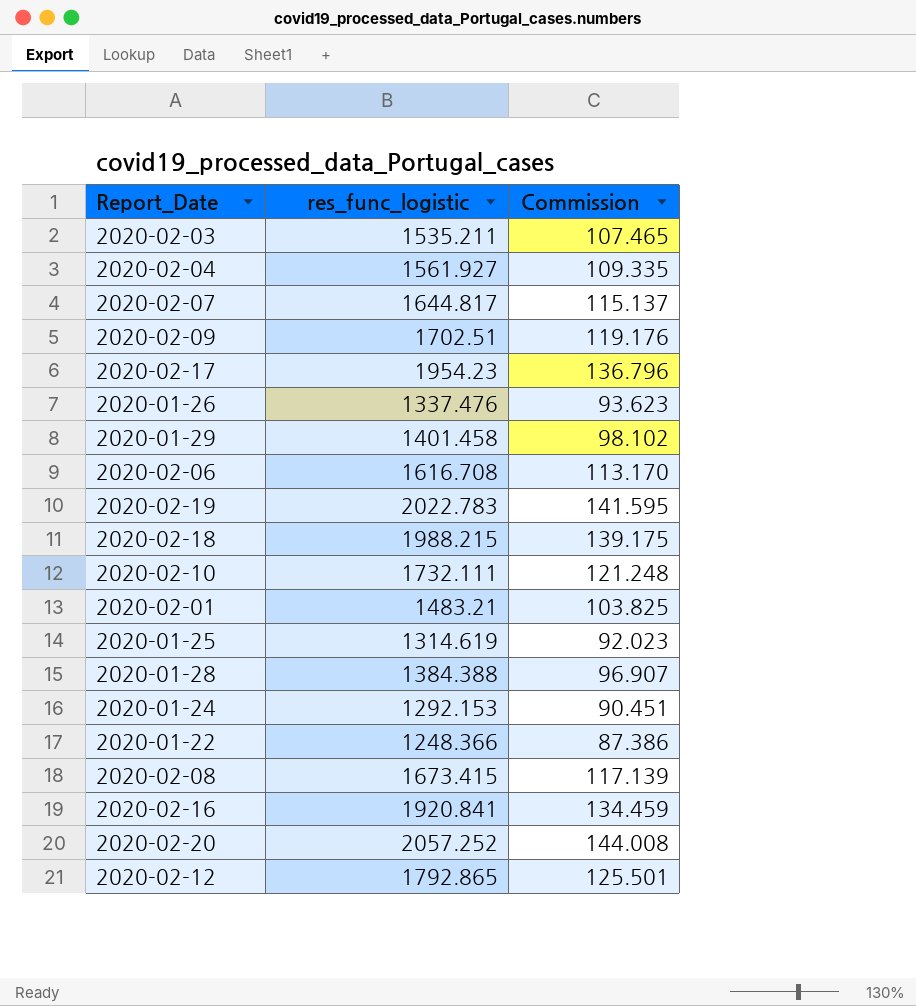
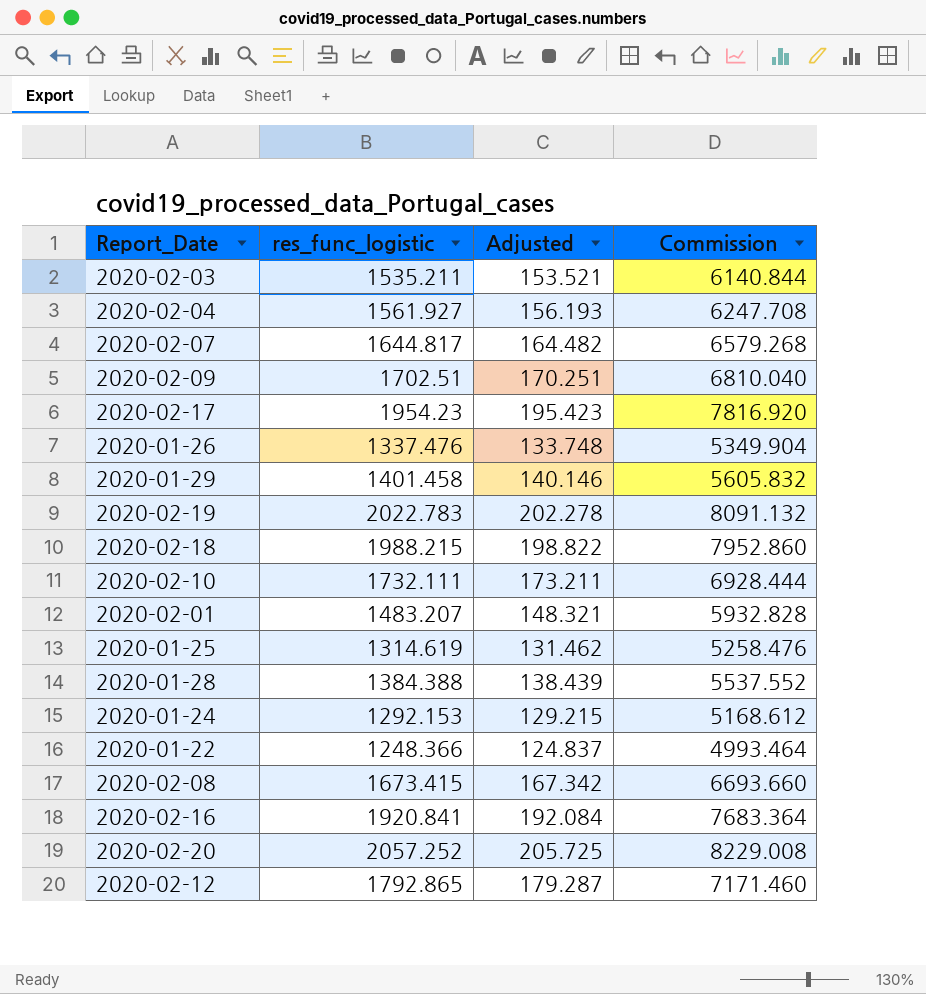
column Adjusted | formula: none -> [res_func_logistic] * 0.1
column Commission | formula: [res_func_logistic] * 0.07 -> [res_func_logistic] * 4
row 2020-02-06: 1616.708 | 113.170 -> none
2020-02-01 | res_func_logistic: 1483.21 -> 1483.207

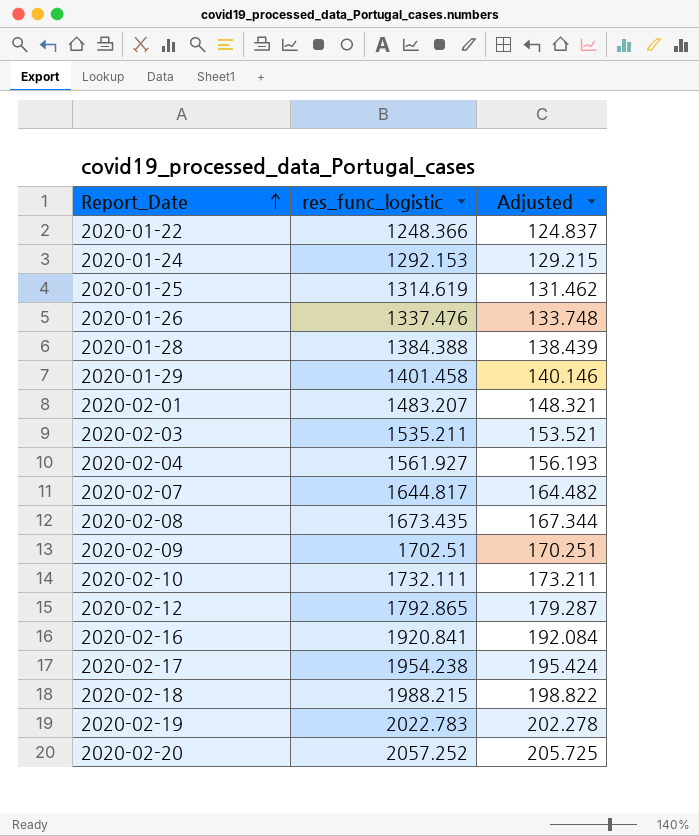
row order: none -> Report_Date ascending
column Commission | formula: [res_func_logistic] * 4 -> none
2020-02-08 | res_func_logistic: 1673.415 -> 1673.435
2020-02-08 | Adjusted: 167.342 -> 167.344
2020-02-17 | res_func_logistic: 1954.23 -> 1954.238
2020-02-17 | Adjusted: 195.423 -> 195.424

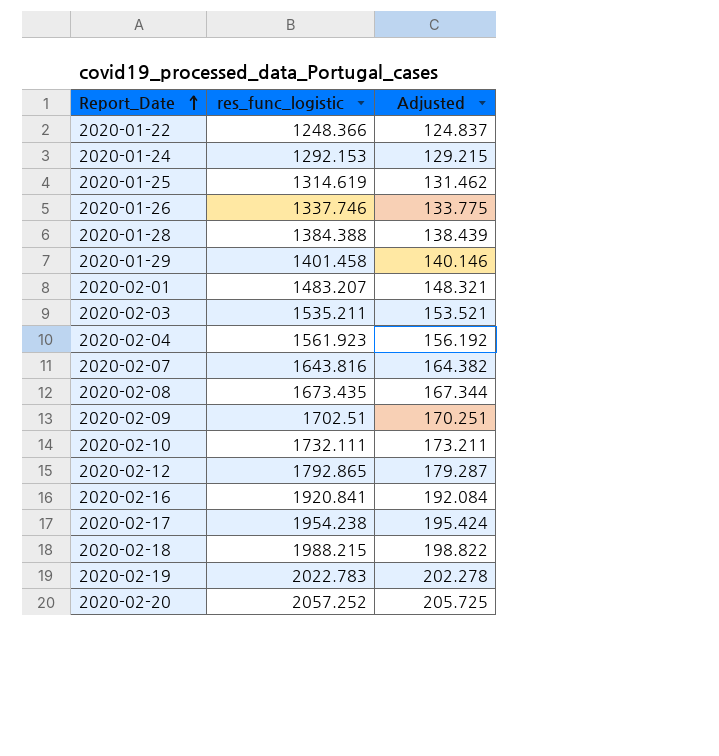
2020-01-26 | res_func_logistic: 1337.476 -> 1337.746
2020-01-26 | Adjusted: 133.748 -> 133.775
2020-02-04 | res_func_logistic: 1561.927 -> 1561.923
2020-02-04 | Adjusted: 156.193 -> 156.192
2020-02-07 | res_func_logistic: 1644.817 -> 1643.816
2020-02-07 | Adjusted: 164.482 -> 164.382

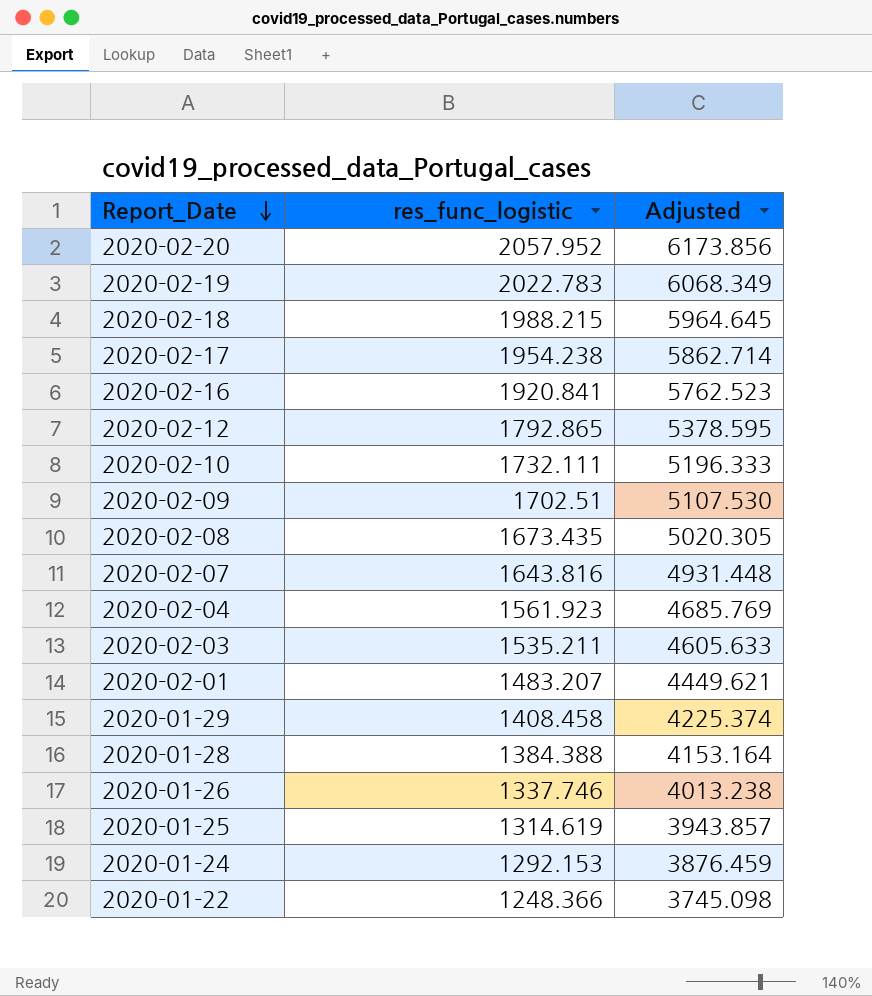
row order: Report_Date ascending -> Report_Date descending
column Adjusted | formula: [res_func_logistic] * 0.1 -> [res_func_logistic] * 3
2020-02-20 | res_func_logistic: 2057.252 -> 2057.952
2020-01-29 | res_func_logistic: 1401.458 -> 1408.458

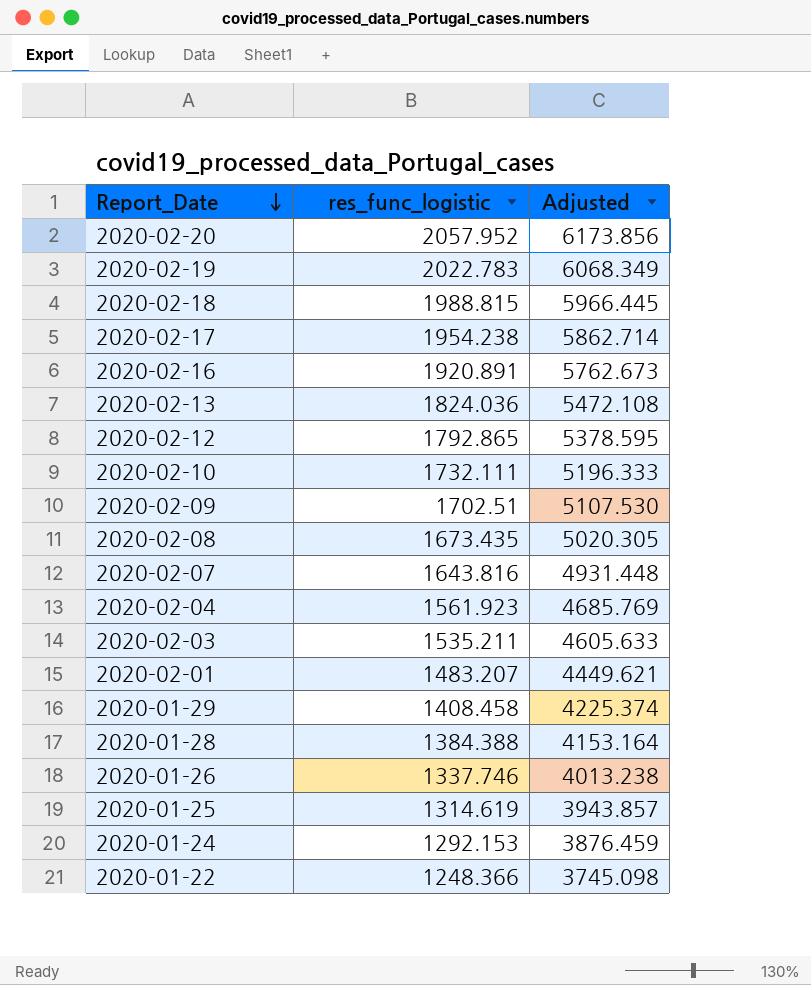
2020-02-18 | res_func_logistic: 1988.215 -> 1988.815
2020-02-18 | Adjusted: 5964.645 -> 5966.445
2020-02-16 | res_func_logistic: 1920.841 -> 1920.891
2020-02-16 | Adjusted: 5762.523 -> 5762.673
row 2020-02-13: none -> 1824.036 | 5472.108

